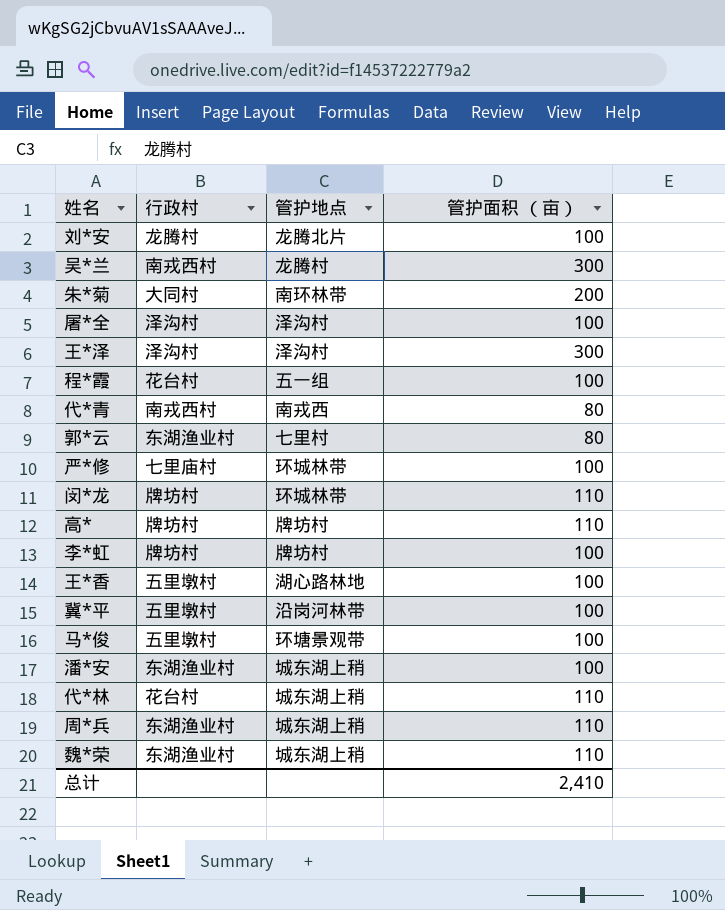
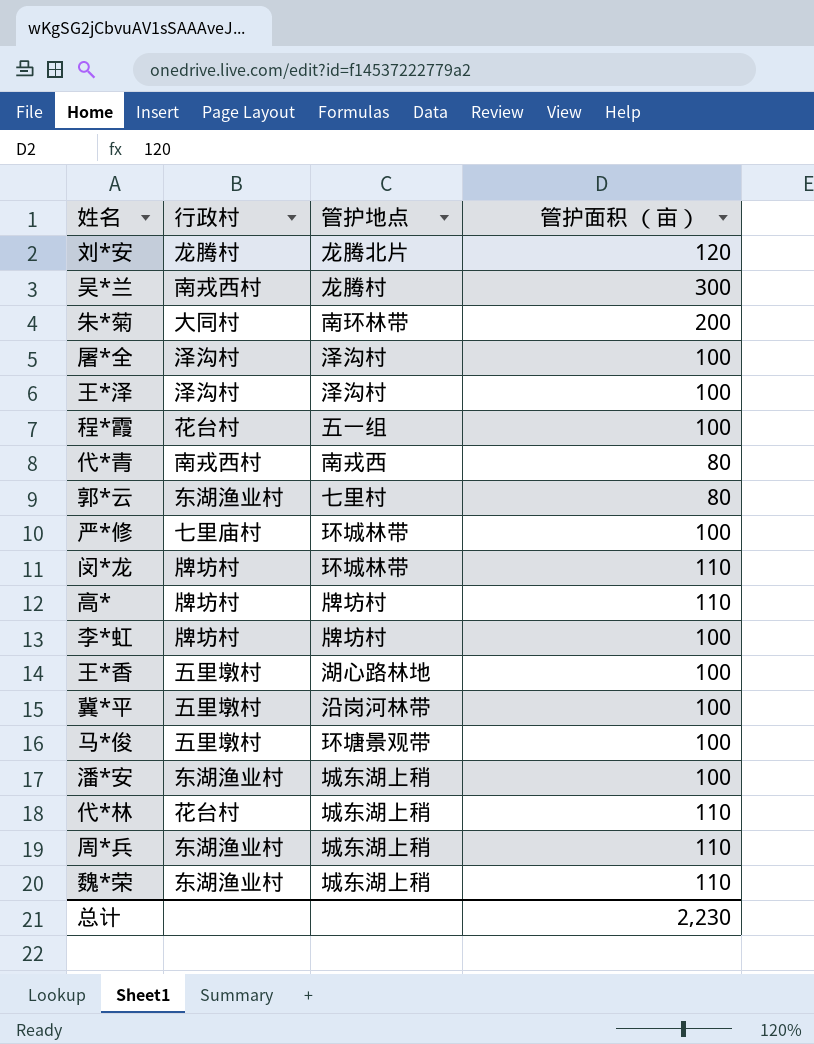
刘*安 | 管护面积 （亩）: 100 -> 120
王*泽 | 管护面积 （亩）: 300 -> 100
总计 | 管护面积 （亩）: 2,410 -> 2,230

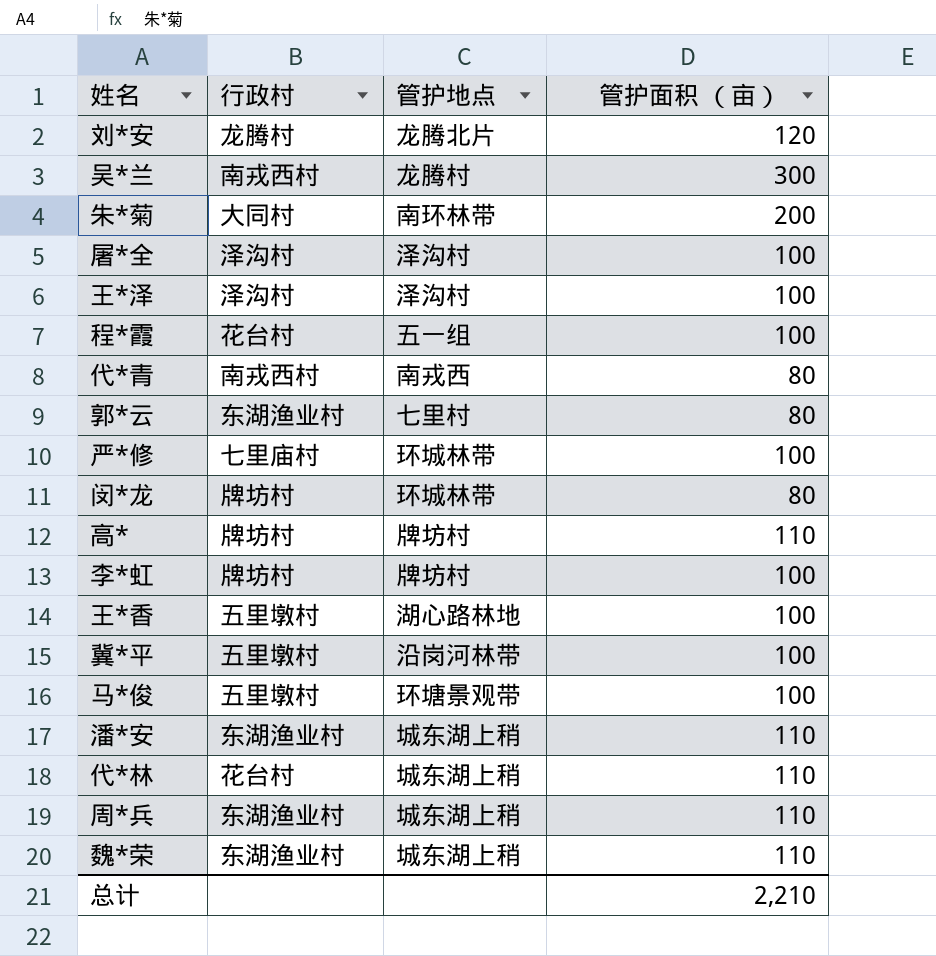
闵*龙 | 管护面积 （亩）: 110 -> 80
潘*安 | 管护面积 （亩）: 100 -> 110
总计 | 管护面积 （亩）: 2,230 -> 2,210

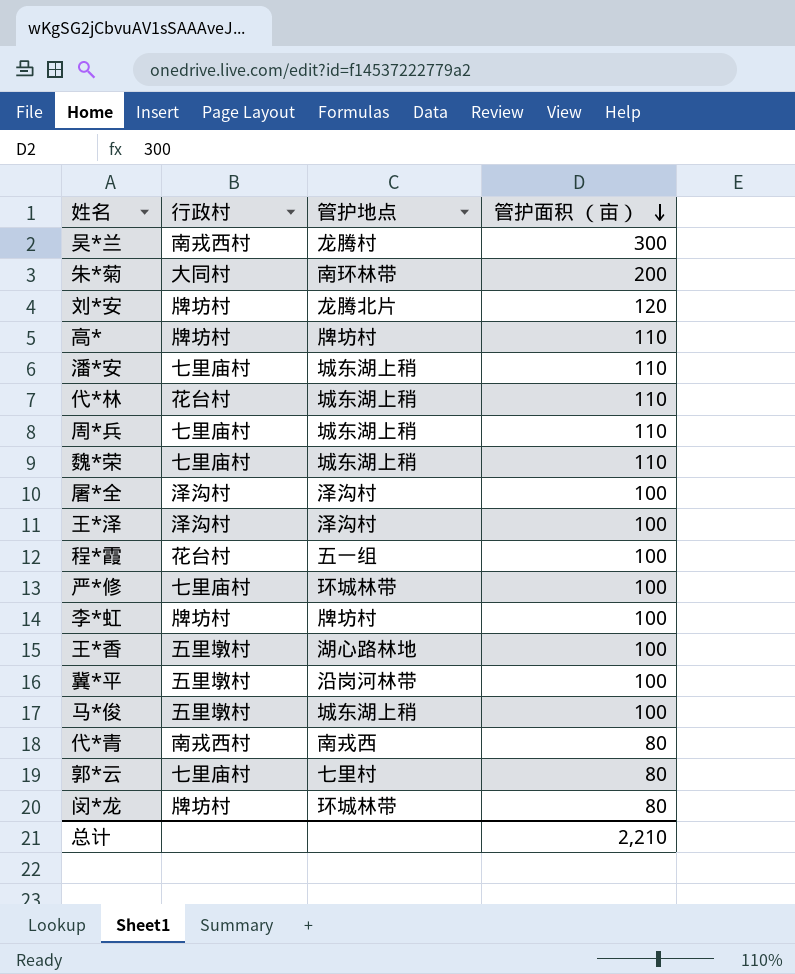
row order: none -> 管护面积 （亩） descending
刘*安 | 行政村: 龙腾村 -> 牌坊村
潘*安 | 行政村: 东湖渔业村 -> 七里庙村
周*兵 | 行政村: 东湖渔业村 -> 七里庙村
魏*荣 | 行政村: 东湖渔业村 -> 七里庙村
马*俊 | 管护地点: 环塘景观带 -> 城东湖上稍
郭*云 | 行政村: 东湖渔业村 -> 七里庙村

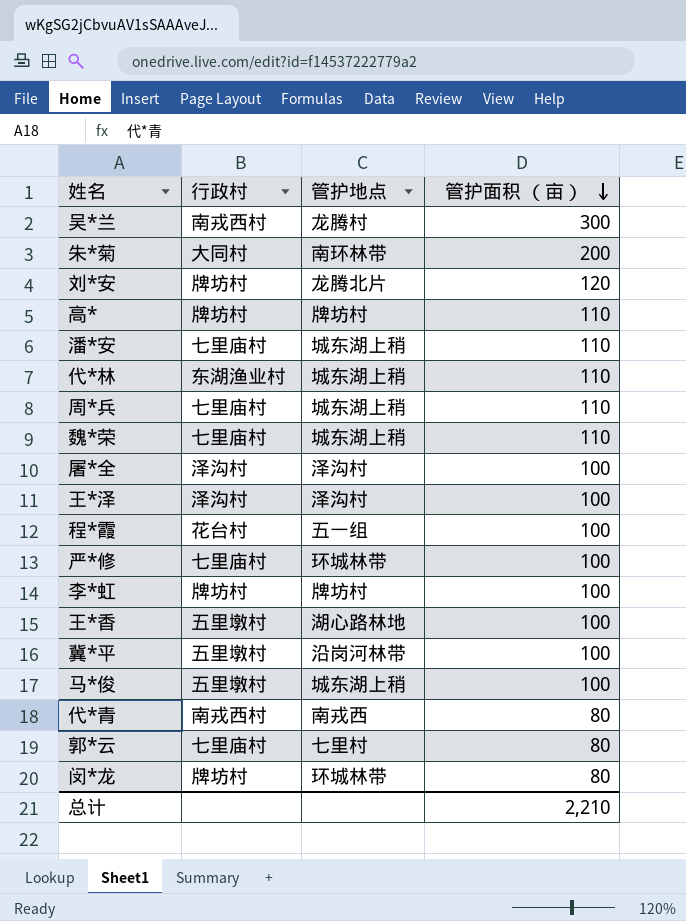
代*林 | 行政村: 花台村 -> 东湖渔业村

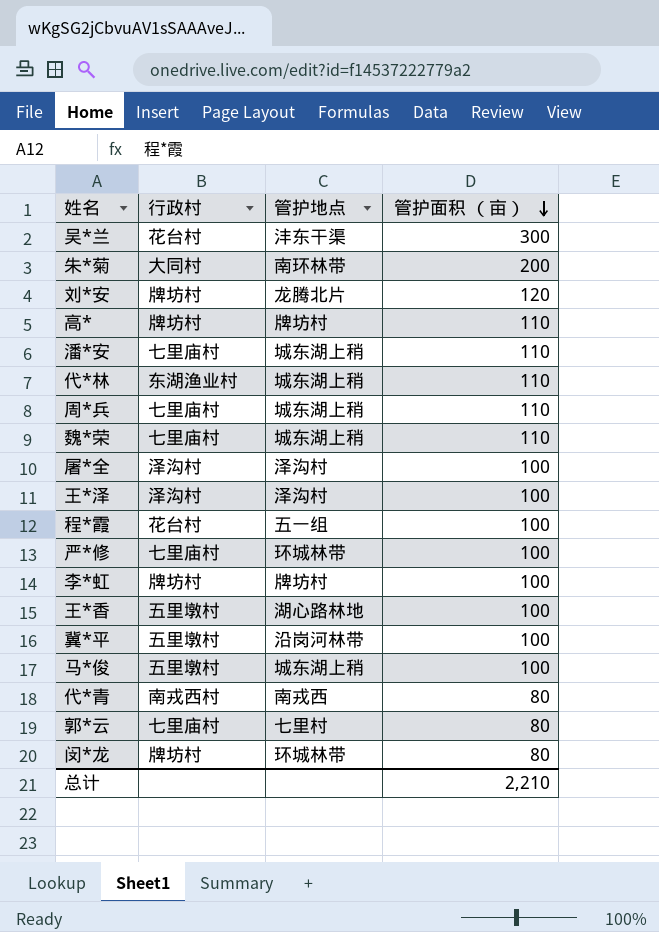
吴*兰 | 行政村: 南戎西村 -> 花台村
吴*兰 | 管护地点: 龙腾村 -> 沣东干渠

